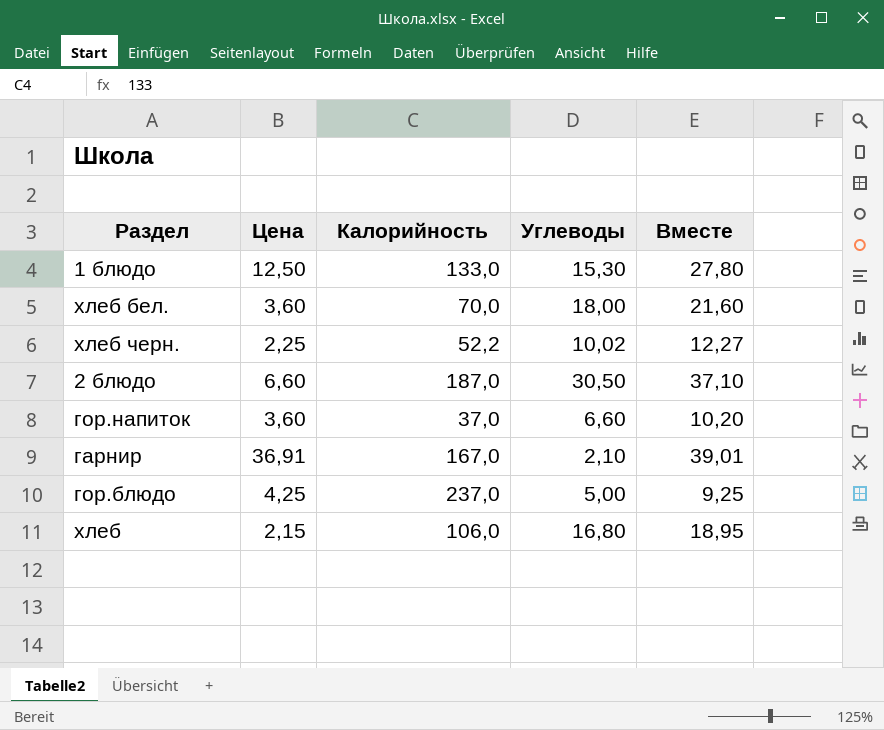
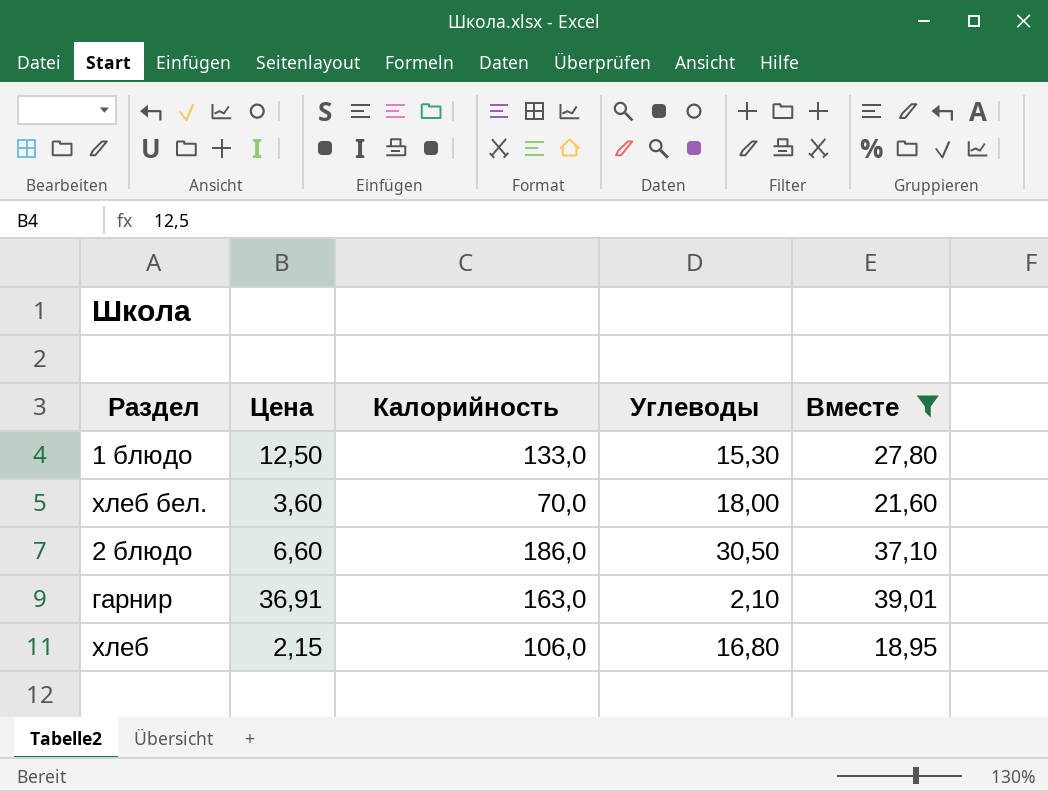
filter: none -> Вместе >= 18,95
2 блюдо | Калорийность: 187,0 -> 186,0
гарнир | Калорийность: 167,0 -> 163,0

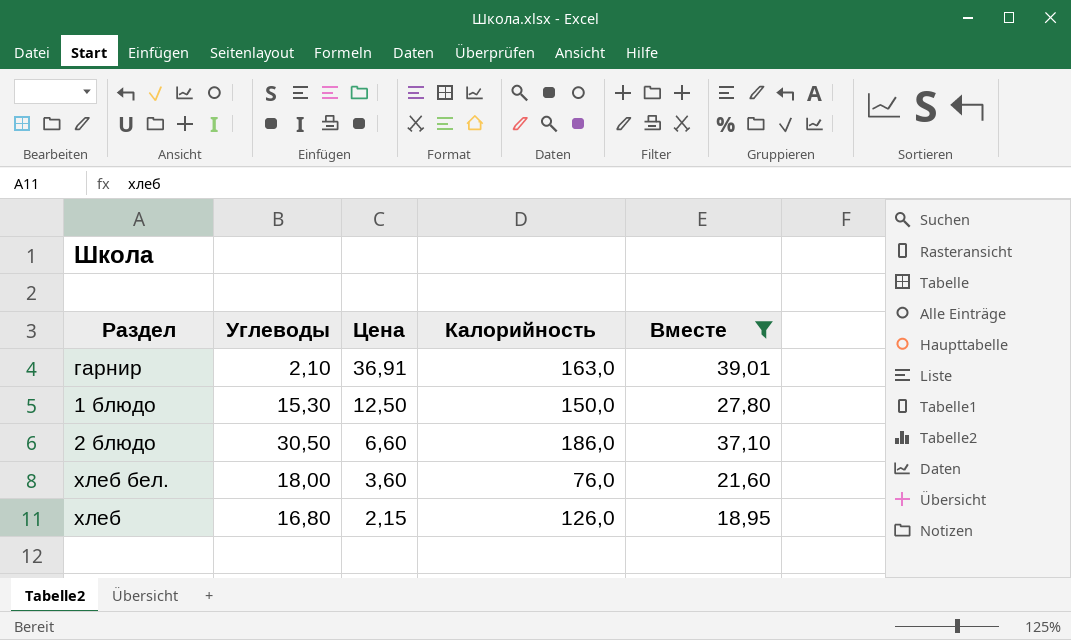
row order: none -> Цена descending
column Углеводы | position: 4 -> 2
1 блюдо | Калорийность: 133,0 -> 150,0
хлеб бел. | Калорийность: 70,0 -> 76,0
хлеб | Калорийность: 106,0 -> 126,0

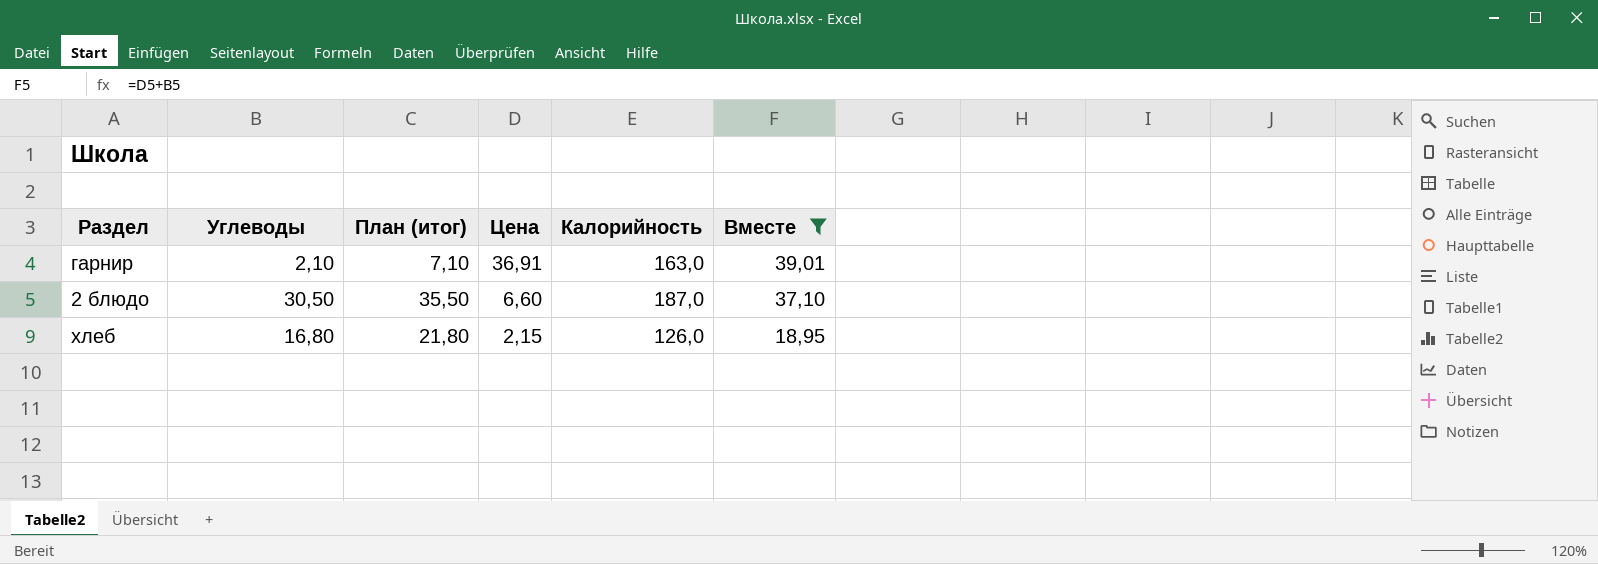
column План (итог) | formula: none -> [Углеводы] + 5
row 1 блюдо: 15,30 | 12,50 | 150,0 | 27,80 -> none
row хлеб бел.: 18,00 | 3,60 | 76,0 | 21,60 -> none
2 блюдо | Калорийность: 186,0 -> 187,0

